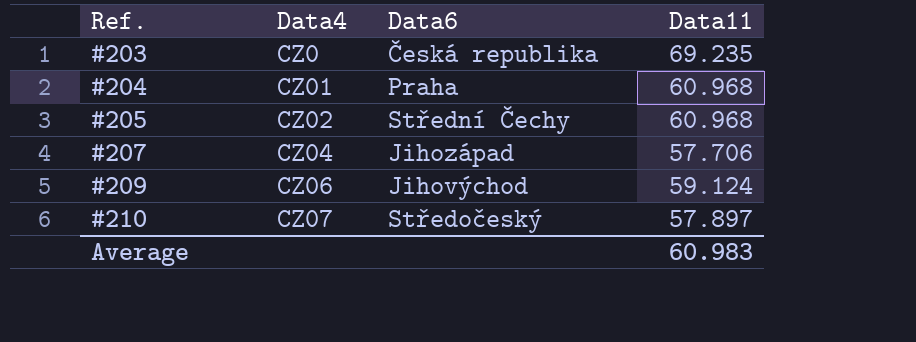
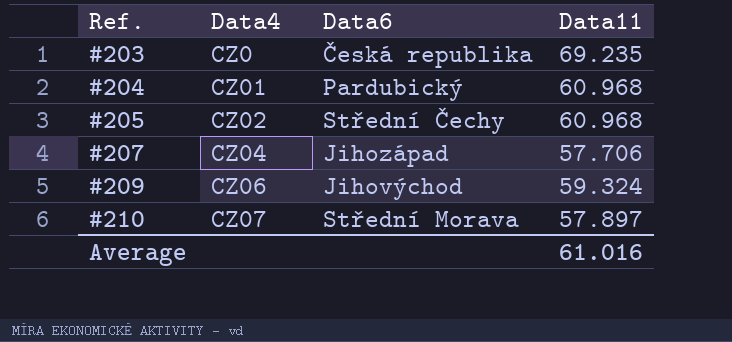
#204 | Data6: Praha -> Pardubický
#209 | Data11: 59.124 -> 59.324
#210 | Data6: Středočeský -> Střední Morava
Average | Data11: 60.983 -> 61.016

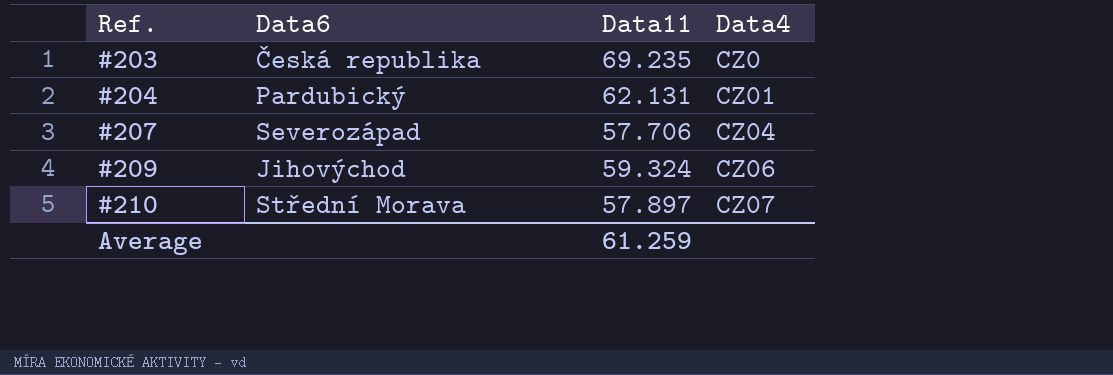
column Data4 | position: 2 -> 4
row #205: CZ02 | Střední Čechy | 60.968 -> none
#204 | Data11: 60.968 -> 62.131
#207 | Data6: Jihozápad -> Severozápad
Average | Data11: 61.016 -> 61.259

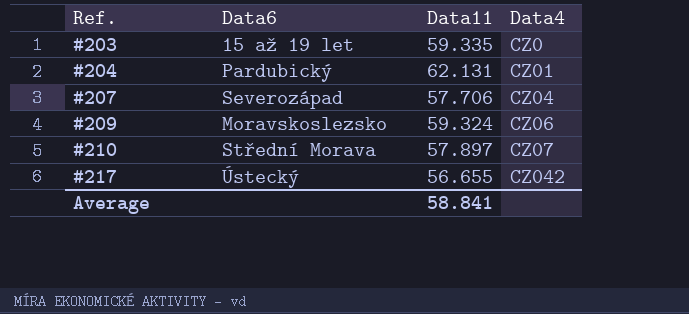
#203 | Data6: Česká republika -> 15 až 19 let
#203 | Data11: 69.235 -> 59.335
#209 | Data6: Jihovýchod -> Moravskoslezsko
row #217: none -> Ústecký | 56.655 | CZ042
Average | Data11: 61.259 -> 58.841

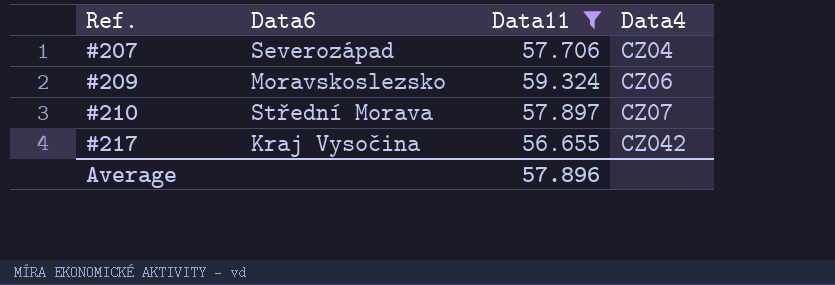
filter: none -> Data11 <= 59.324
#217 | Data6: Ústecký -> Kraj Vysočina
Average | Data11: 58.841 -> 57.896

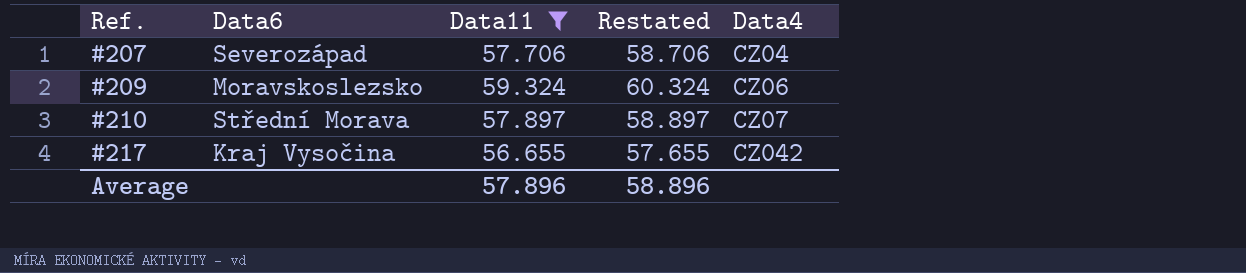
column Restated | formula: none -> [Data11] + 1

